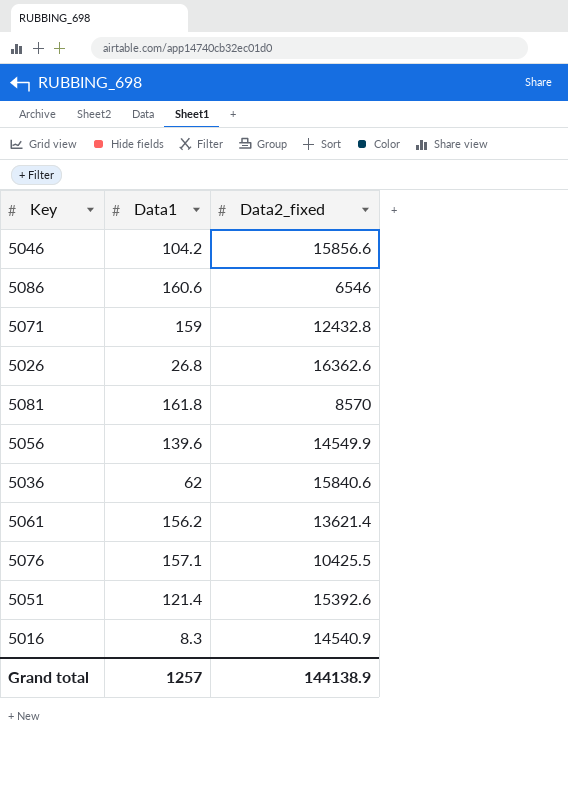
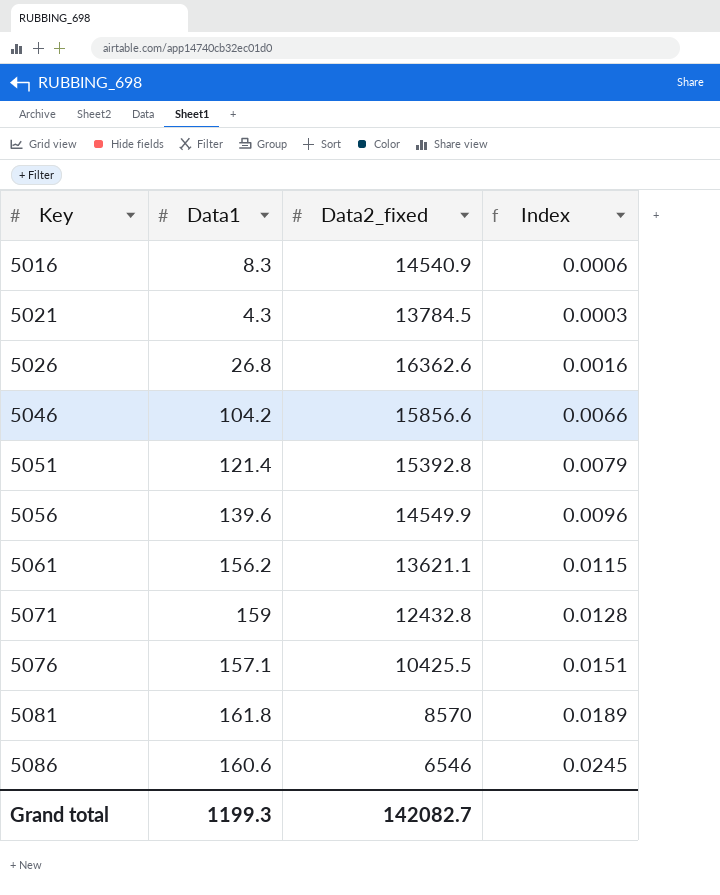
row order: none -> Key ascending
column Index | formula: none -> [Data1] / [Data2_fixed]
row 5036: 62 | 15840.6 -> none
row 5021: none -> 4.3 | 13784.5 | 0.0003
5051 | Data2_fixed: 15392.6 -> 15392.8
5061 | Data2_fixed: 13621.4 -> 13621.1
Grand total | Data1: 1257 -> 1199.3
Grand total | Data2_fixed: 144138.9 -> 142082.7

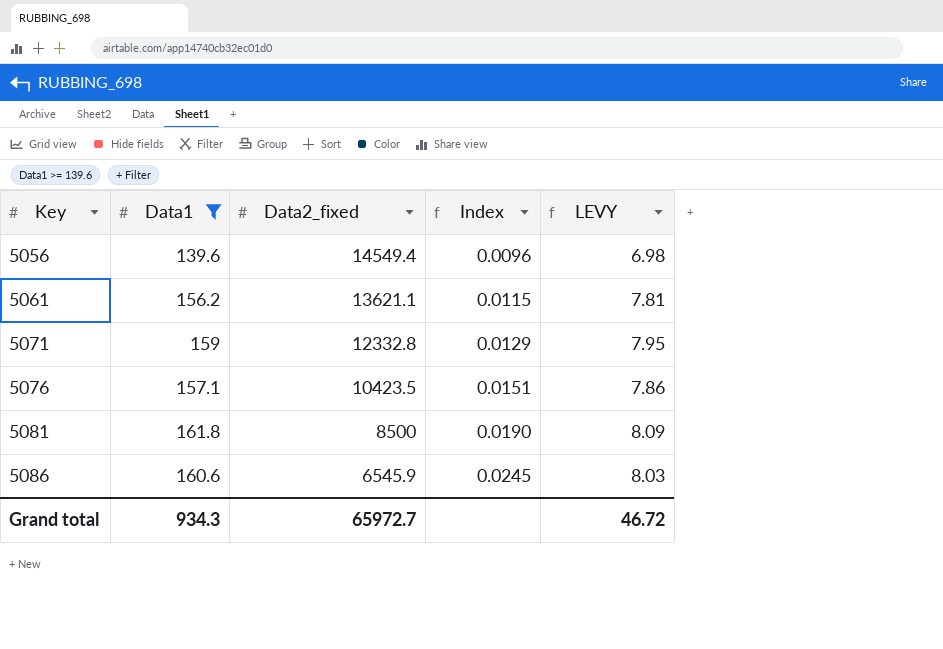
filter: none -> Data1 >= 139.6
column LEVY | formula: none -> [Data1] * 0.05
5056 | Data2_fixed: 14549.9 -> 14549.4
5071 | Data2_fixed: 12432.8 -> 12332.8
5071 | Index: 0.0128 -> 0.0129
5076 | Data2_fixed: 10425.5 -> 10423.5
5081 | Data2_fixed: 8570 -> 8500
5081 | Index: 0.0189 -> 0.0190
5086 | Data2_fixed: 6546 -> 6545.9
Grand total | Data1: 1199.3 -> 934.3
Grand total | Data2_fixed: 142082.7 -> 65972.7

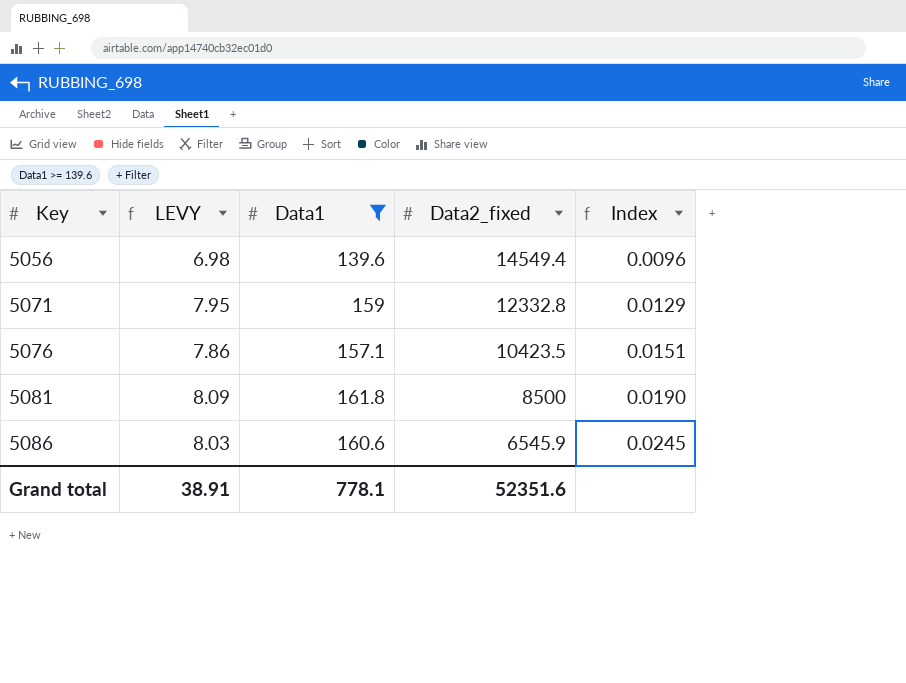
column LEVY | position: 5 -> 2
row 5061: 156.2 | 13621.1 | 0.0115 | 7.81 -> none
Grand total | LEVY: 46.72 -> 38.91
Grand total | Data1: 934.3 -> 778.1
Grand total | Data2_fixed: 65972.7 -> 52351.6

